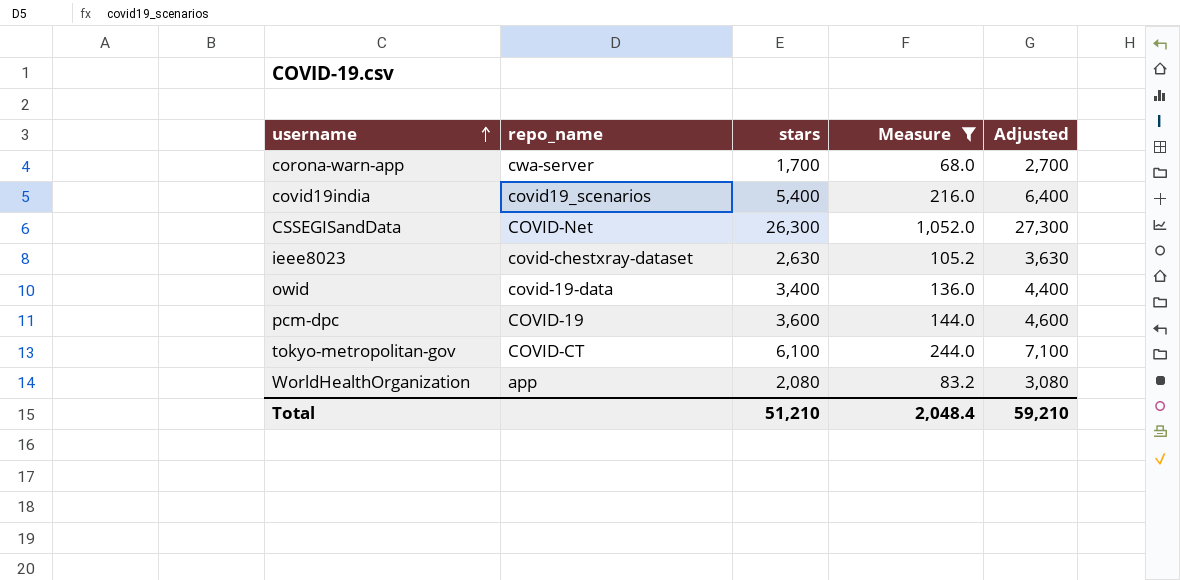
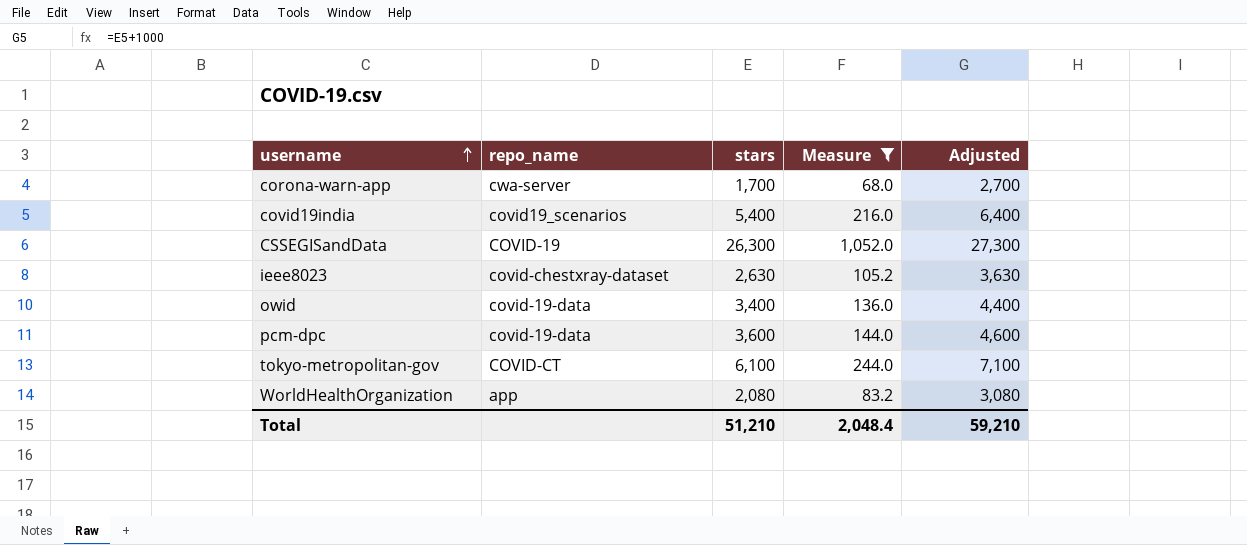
CSSEGISandData | repo_name: COVID-Net -> COVID-19
pcm-dpc | repo_name: COVID-19 -> covid-19-data

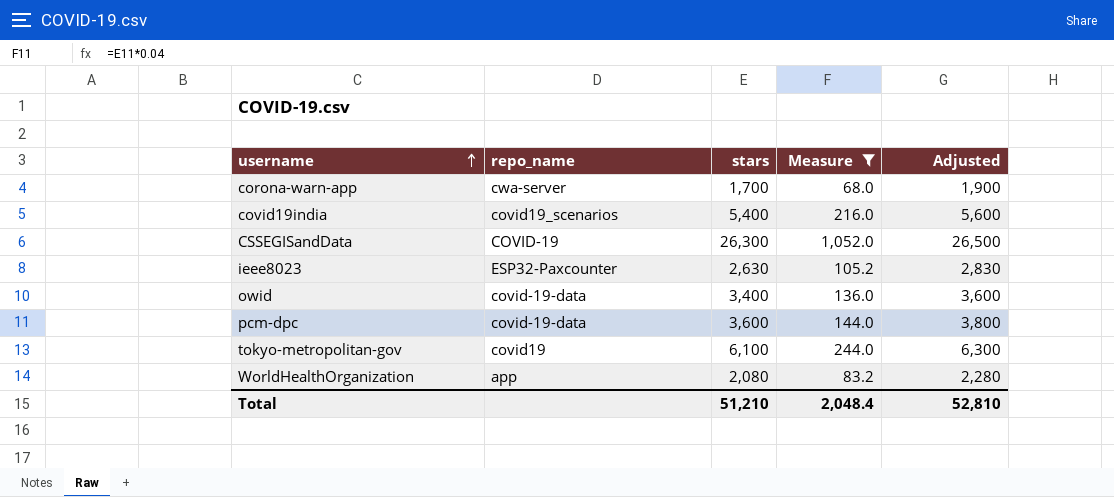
column Adjusted | formula: [stars] + 1000 -> [stars] + 200
ieee8023 | repo_name: covid-chestxray-dataset -> ESP32-Paxcounter
tokyo-metropolitan-gov | repo_name: COVID-CT -> covid19
Total | Adjusted: 59,210 -> 52,810

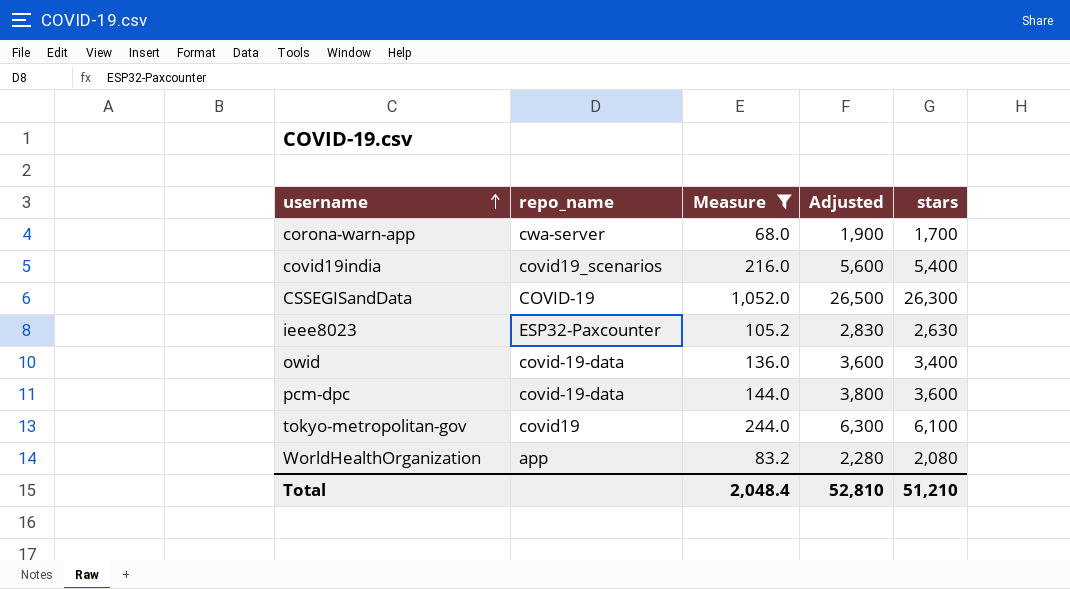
column stars | position: 3 -> 5

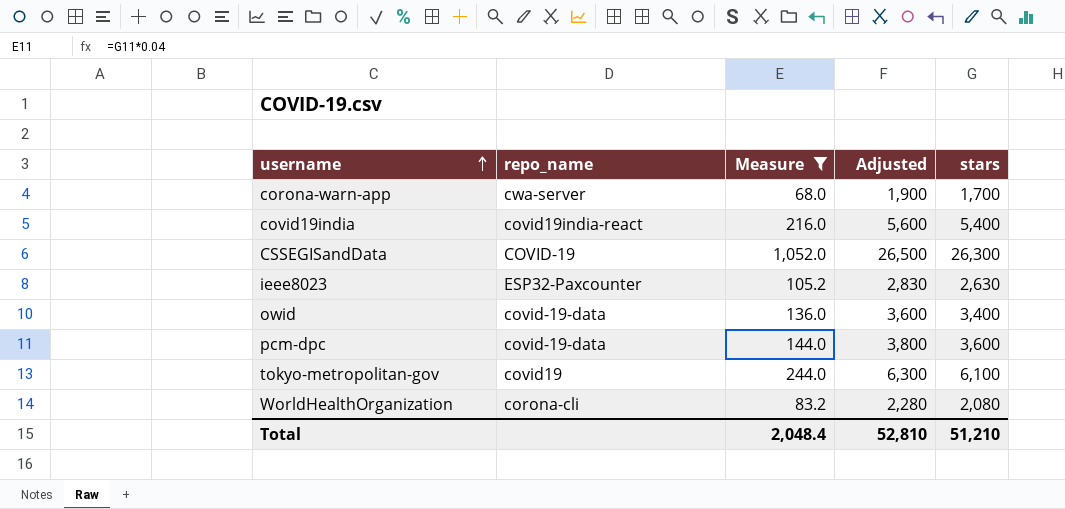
covid19india | repo_name: covid19_scenarios -> covid19india-react
WorldHealthOrganization | repo_name: app -> corona-cli

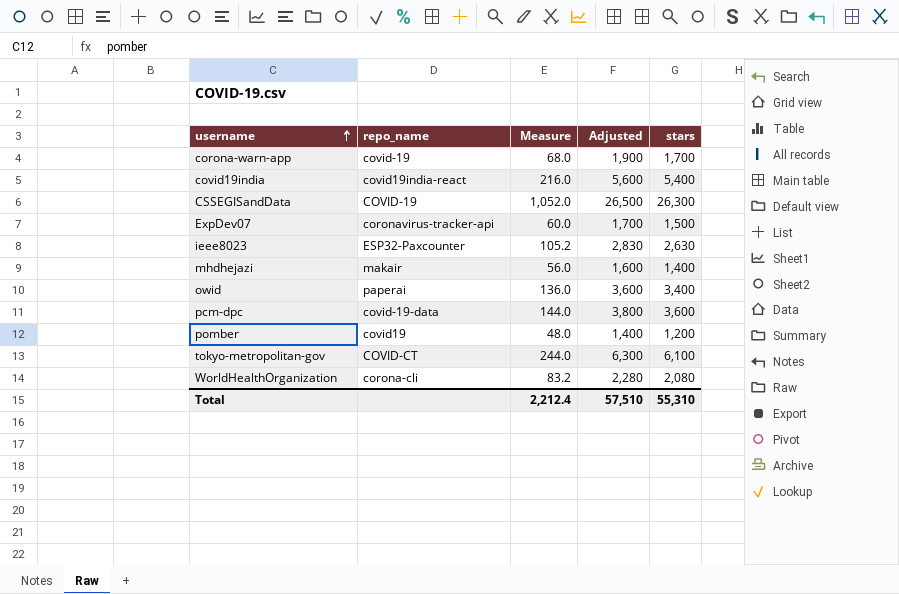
filter: Measure >= 68.0 -> none
corona-warn-app | repo_name: cwa-server -> covid-19
owid | repo_name: covid-19-data -> paperai
tokyo-metropolitan-gov | repo_name: covid19 -> COVID-CT
Total | Measure: 2,048.4 -> 2,212.4
Total | Adjusted: 52,810 -> 57,510
Total | stars: 51,210 -> 55,310

